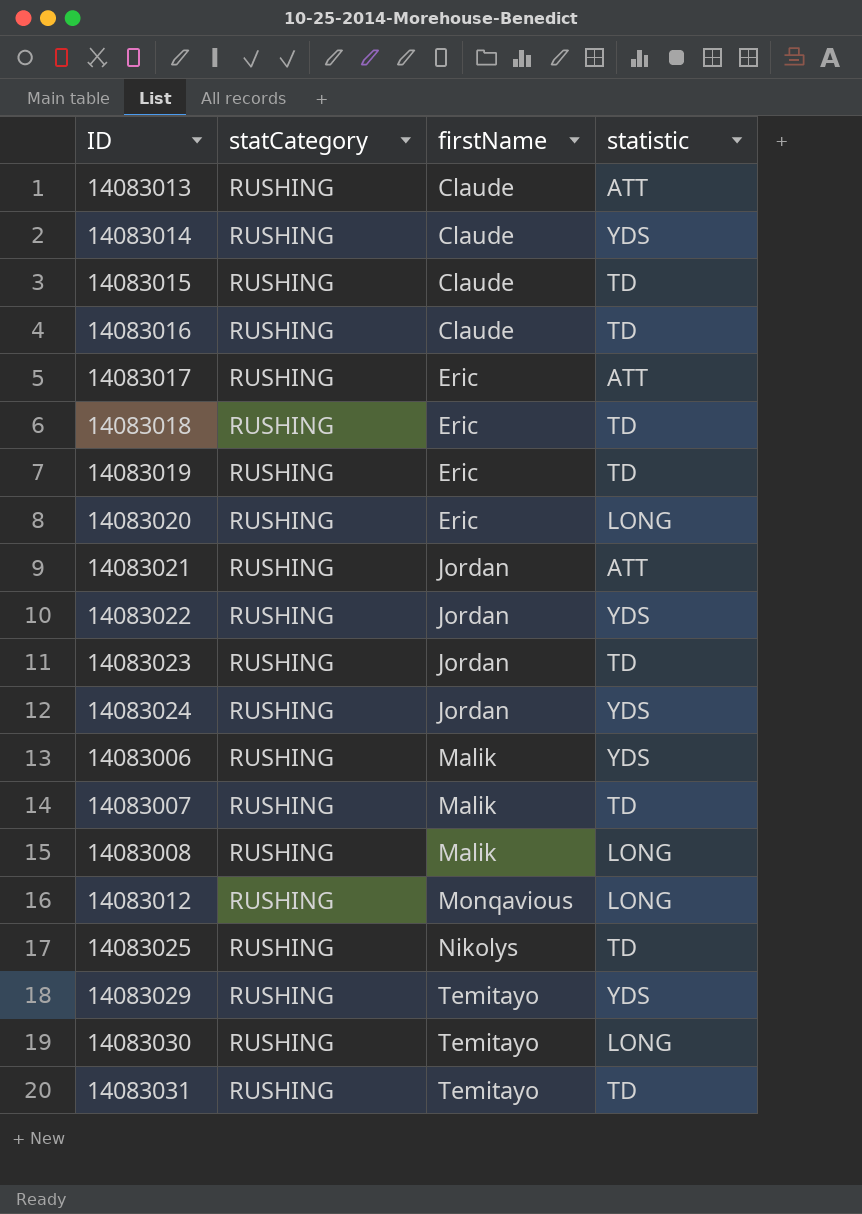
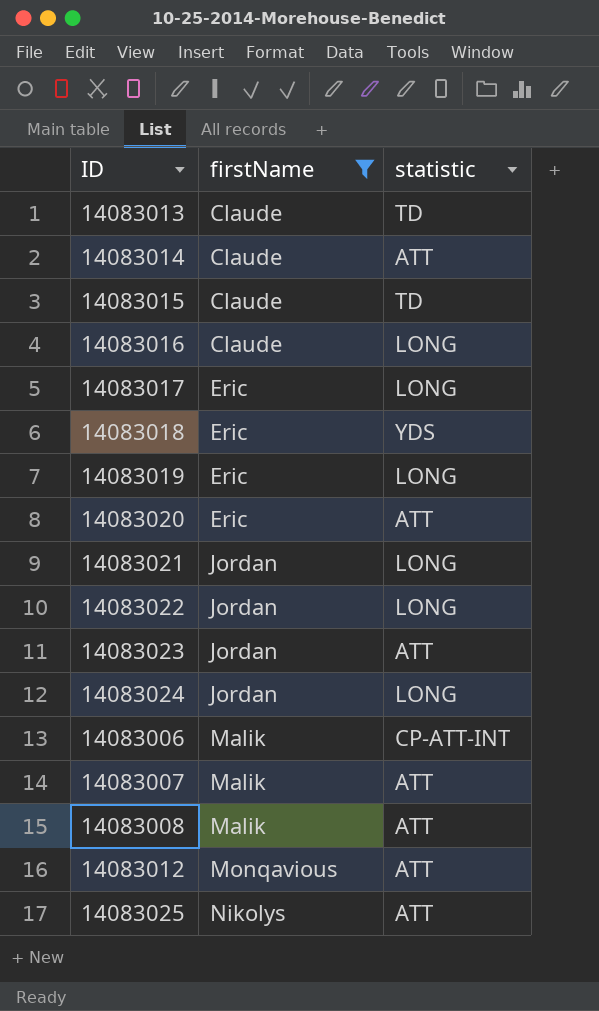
filter: none -> firstName != Temitayo
column statCategory | position: 2 -> none
14083013 | statistic: ATT -> TD
14083014 | statistic: YDS -> ATT
14083016 | statistic: TD -> LONG
14083017 | statistic: ATT -> LONG
14083018 | statistic: TD -> YDS
14083019 | statistic: TD -> LONG
14083020 | statistic: LONG -> ATT
14083021 | statistic: ATT -> LONG
14083022 | statistic: YDS -> LONG
14083023 | statistic: TD -> ATT
14083024 | statistic: YDS -> LONG
14083006 | statistic: YDS -> CP-ATT-INT
14083007 | statistic: TD -> ATT
14083008 | statistic: LONG -> ATT
14083012 | statistic: LONG -> ATT
14083025 | statistic: TD -> ATT

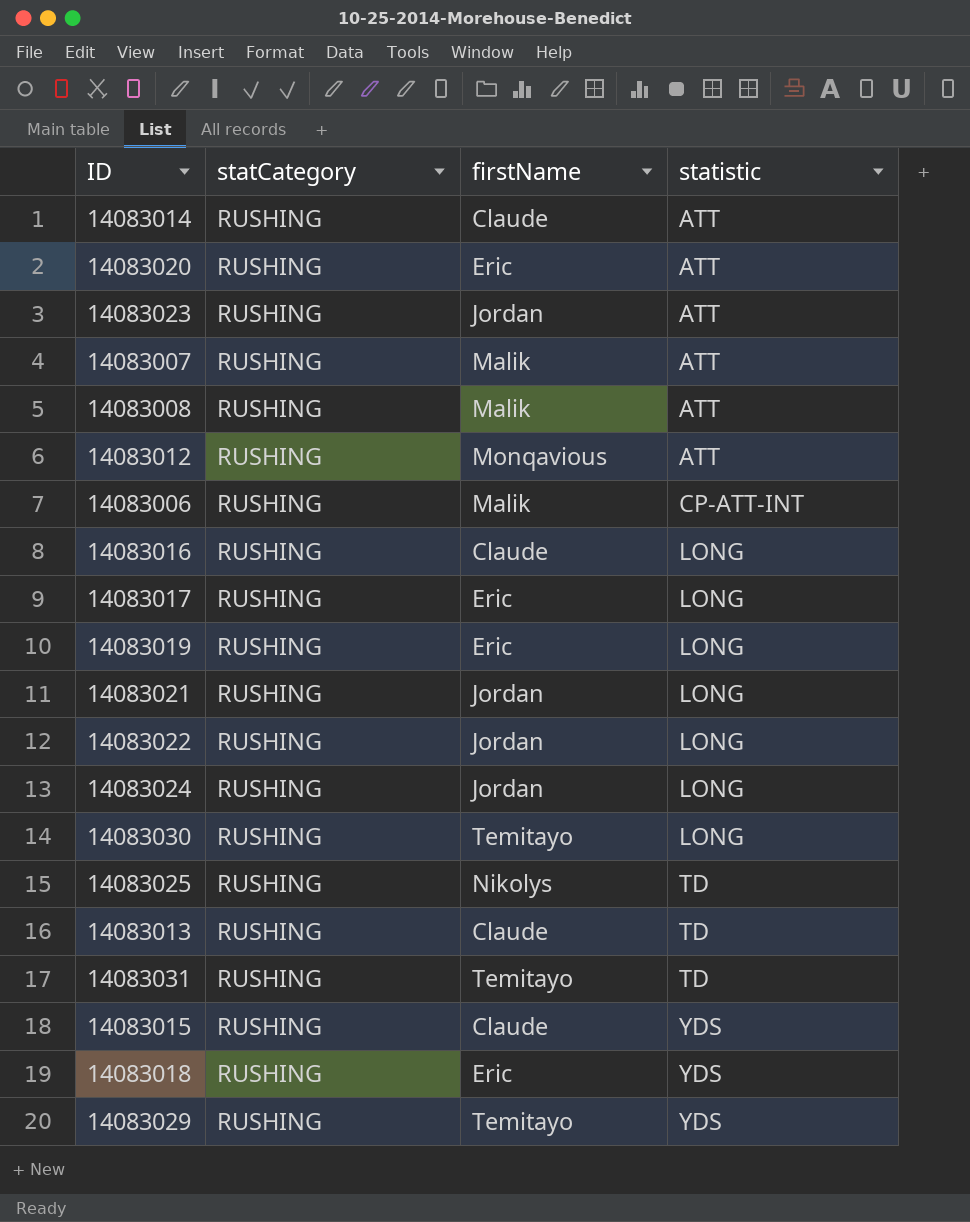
filter: firstName != Temitayo -> none
row order: firstName ascending -> statistic ascending
column statCategory | position: none -> 2
14083025 | statistic: ATT -> TD
14083015 | statistic: TD -> YDS

